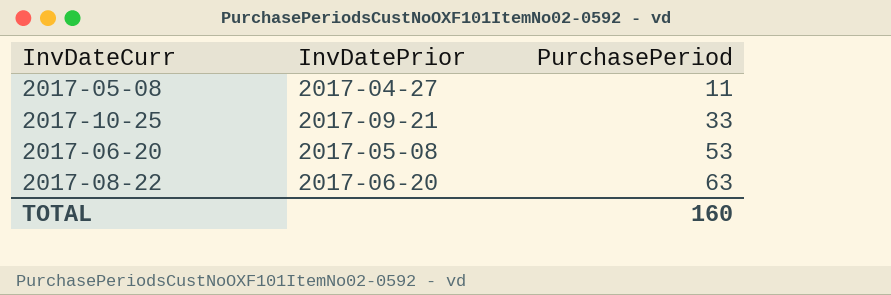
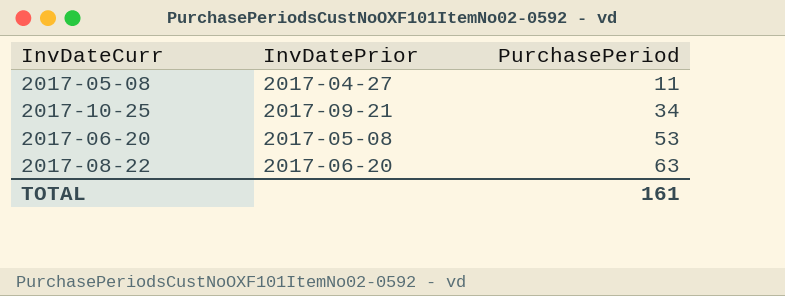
2017-10-25 | PurchasePeriod: 33 -> 34
TOTAL | PurchasePeriod: 160 -> 161

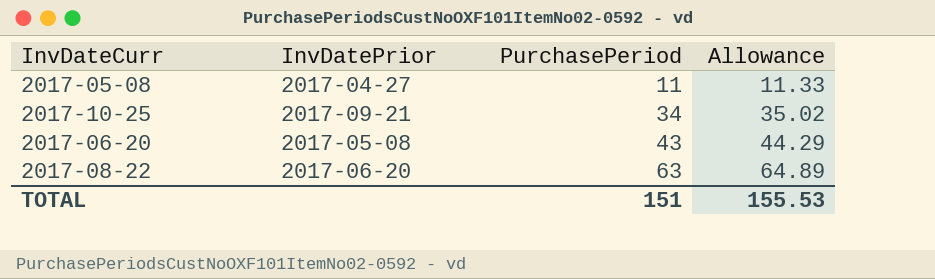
column Allowance | formula: none -> [PurchasePeriod] * 1.03
2017-06-20 | PurchasePeriod: 53 -> 43
TOTAL | PurchasePeriod: 161 -> 151

